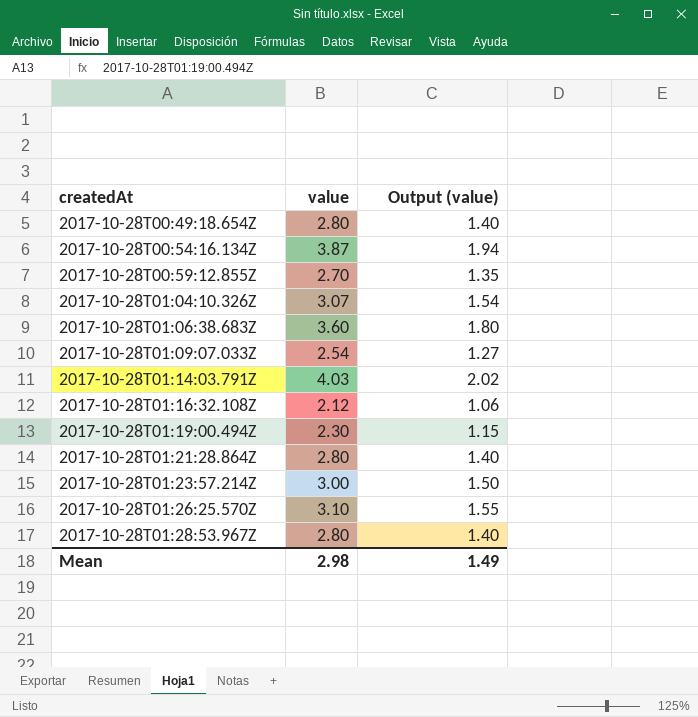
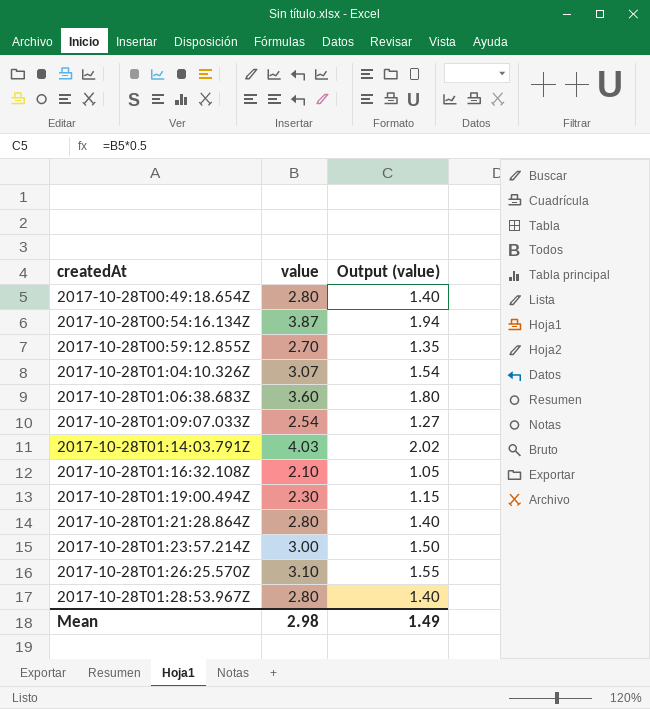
2017-10-28T01:16:32.108Z | value: 2.12 -> 2.10
2017-10-28T01:16:32.108Z | Output (value): 1.06 -> 1.05

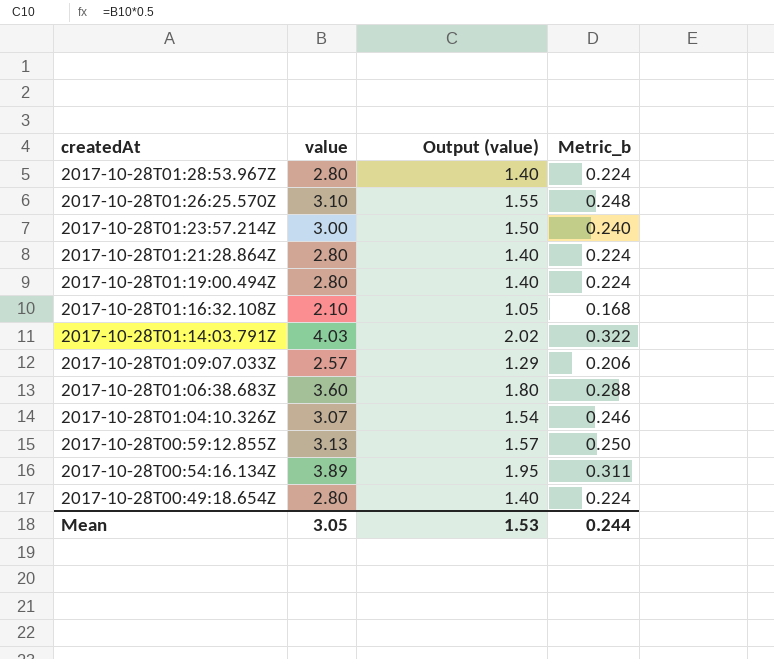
row order: createdAt ascending -> createdAt descending
column Metric_b | formula: none -> [value] * 0.08
2017-10-28T01:19:00.494Z | value: 2.30 -> 2.80
2017-10-28T01:19:00.494Z | Output (value): 1.15 -> 1.40
2017-10-28T01:09:07.033Z | value: 2.54 -> 2.57
2017-10-28T01:09:07.033Z | Output (value): 1.27 -> 1.29
2017-10-28T00:59:12.855Z | value: 2.70 -> 3.13
2017-10-28T00:59:12.855Z | Output (value): 1.35 -> 1.57
2017-10-28T00:54:16.134Z | value: 3.87 -> 3.89
2017-10-28T00:54:16.134Z | Output (value): 1.94 -> 1.95
Mean | value: 2.98 -> 3.05
Mean | Output (value): 1.49 -> 1.53

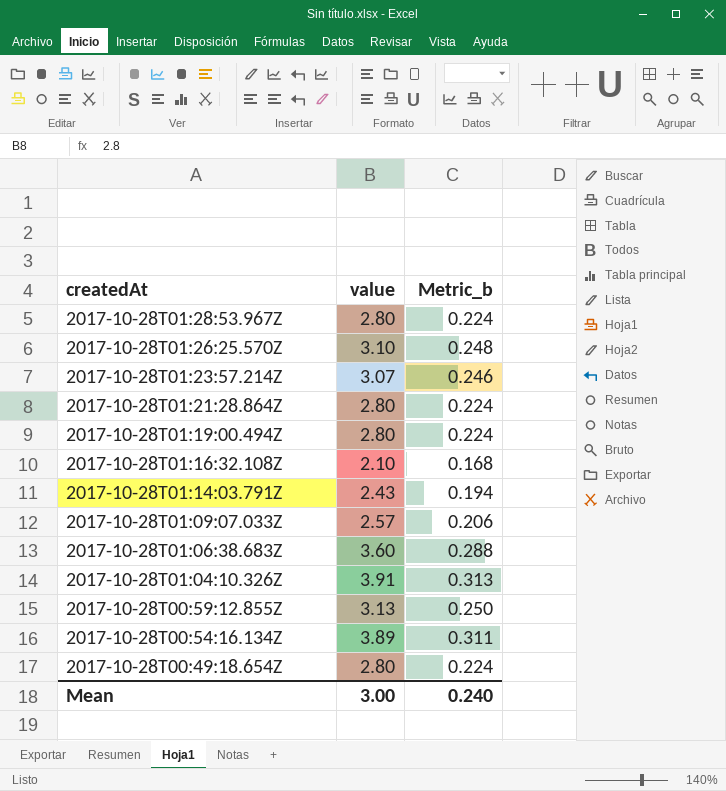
column Output (value) | formula: [value] * 0.5 -> none
2017-10-28T01:23:57.214Z | value: 3.00 -> 3.07
2017-10-28T01:23:57.214Z | Metric_b: 0.240 -> 0.246
2017-10-28T01:14:03.791Z | value: 4.03 -> 2.43
2017-10-28T01:14:03.791Z | Metric_b: 0.322 -> 0.194
2017-10-28T01:04:10.326Z | value: 3.07 -> 3.91
2017-10-28T01:04:10.326Z | Metric_b: 0.246 -> 0.313
Mean | value: 3.05 -> 3.00
Mean | Metric_b: 0.244 -> 0.240

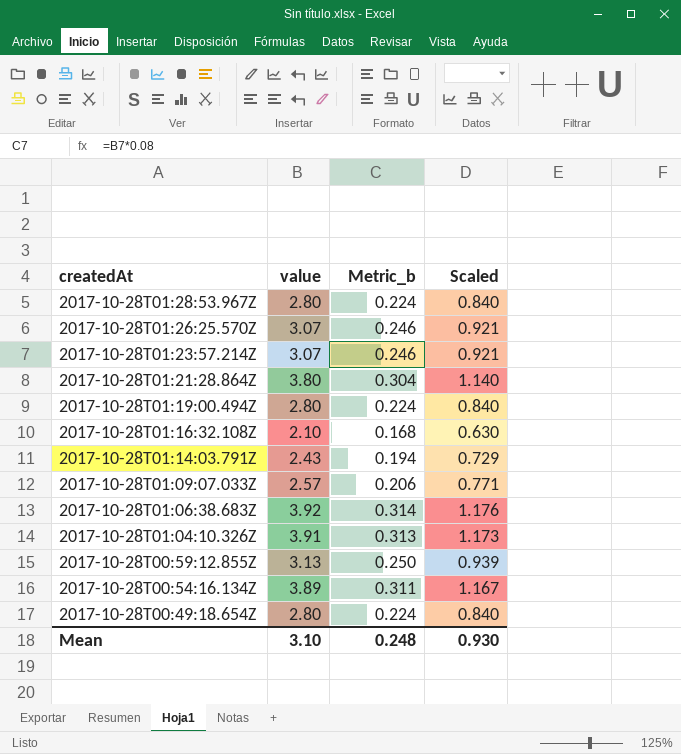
column Scaled | formula: none -> [value] * 0.3
2017-10-28T01:26:25.570Z | value: 3.10 -> 3.07
2017-10-28T01:26:25.570Z | Metric_b: 0.248 -> 0.246
2017-10-28T01:21:28.864Z | value: 2.80 -> 3.80
2017-10-28T01:21:28.864Z | Metric_b: 0.224 -> 0.304
2017-10-28T01:06:38.683Z | value: 3.60 -> 3.92
2017-10-28T01:06:38.683Z | Metric_b: 0.288 -> 0.314
Mean | value: 3.00 -> 3.10
Mean | Metric_b: 0.240 -> 0.248

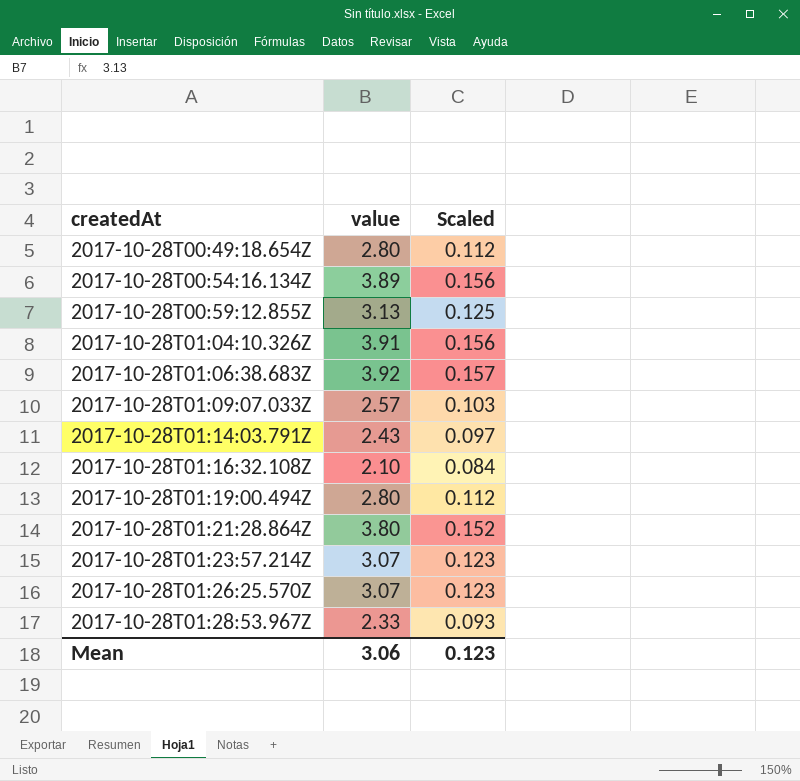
row order: createdAt descending -> createdAt ascending
column Metric_b | formula: [value] * 0.08 -> none
column Scaled | formula: [value] * 0.3 -> [value] * 0.04
2017-10-28T01:28:53.967Z | value: 2.80 -> 2.33
Mean | value: 3.10 -> 3.06
Mean | Scaled: 0.930 -> 0.123

